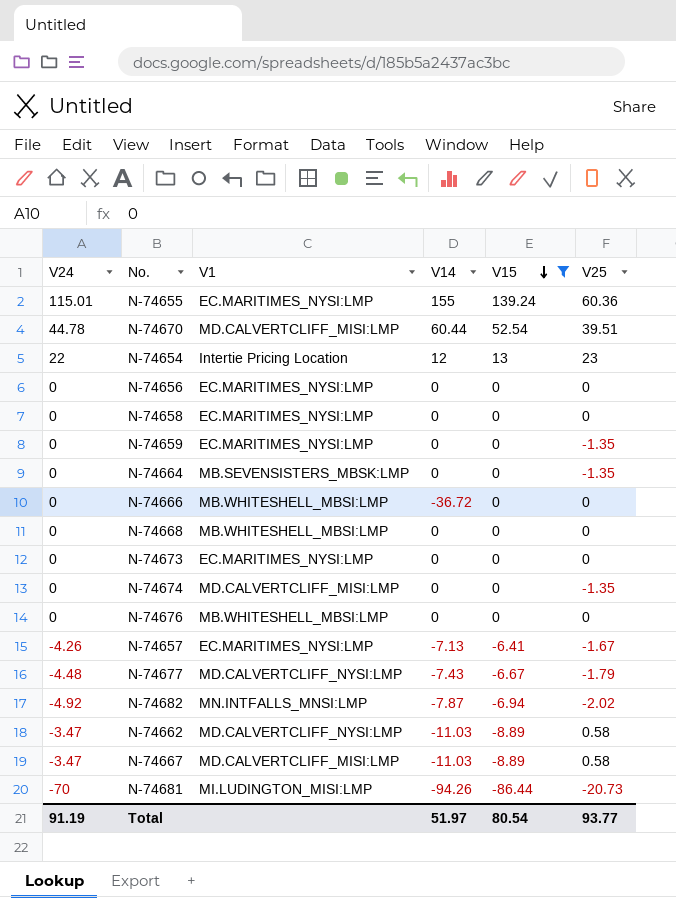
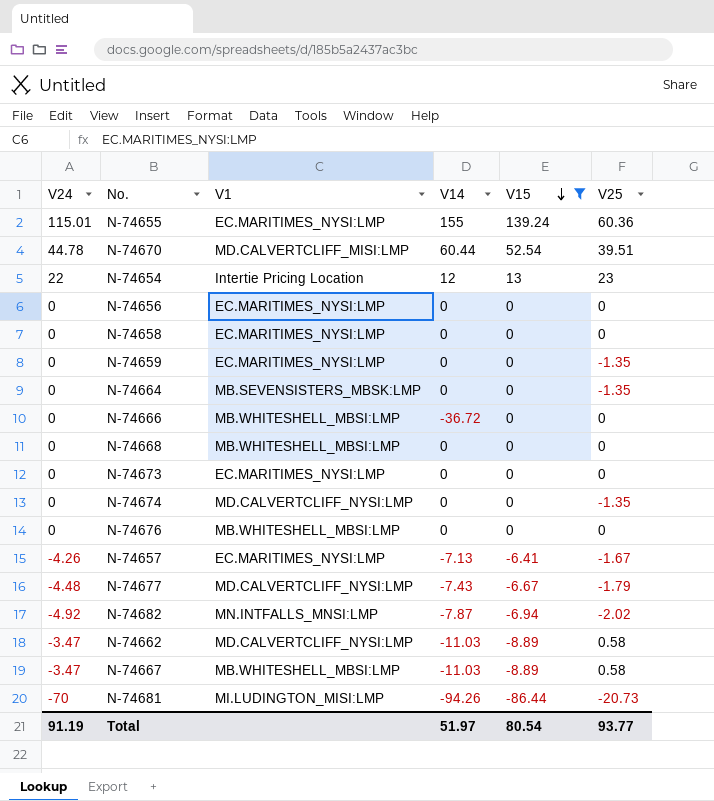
N-74674 | V1: MD.CALVERTCLIFF_MISI:LMP -> MD.CALVERTCLIFF_NYSI:LMP
N-74667 | V1: MD.CALVERTCLIFF_MISI:LMP -> MB.WHITESHELL_MBSI:LMP

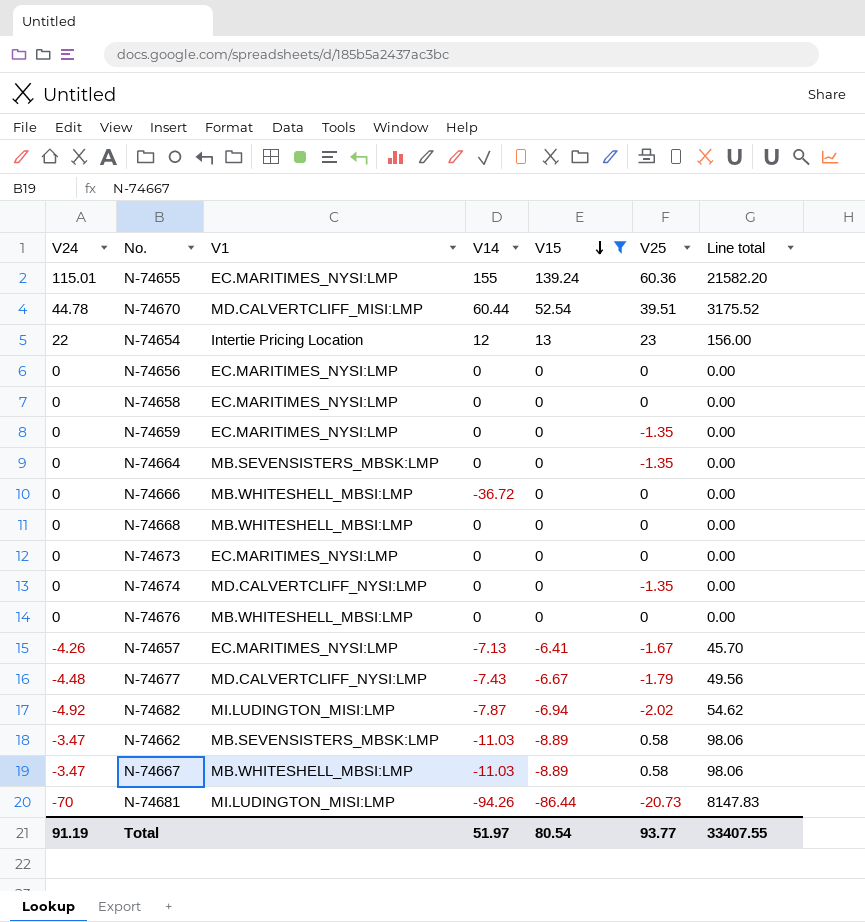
column Line total | formula: none -> [V14] * [V15]
N-74682 | V1: MN.INTFALLS_MNSI:LMP -> MI.LUDINGTON_MISI:LMP
N-74662 | V1: MD.CALVERTCLIFF_NYSI:LMP -> MB.SEVENSISTERS_MBSK:LMP

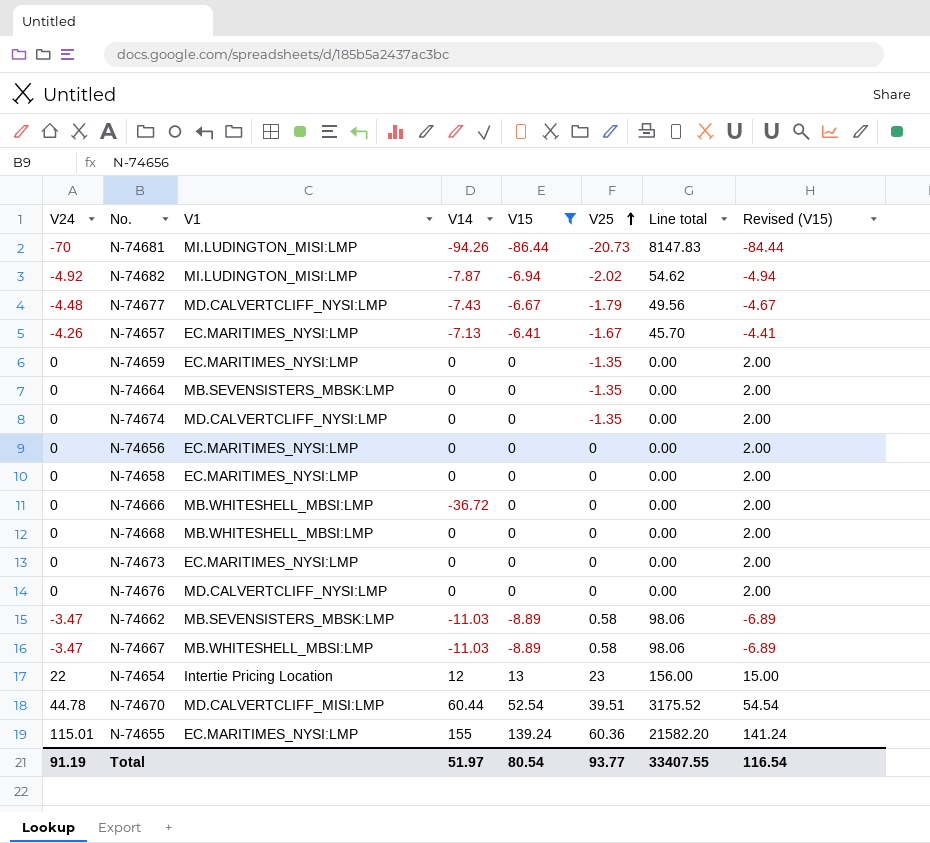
row order: V15 descending -> V25 ascending
column Revised (V15) | formula: none -> [V15] + 2
N-74676 | V1: MB.WHITESHELL_MBSI:LMP -> MD.CALVERTCLIFF_NYSI:LMP

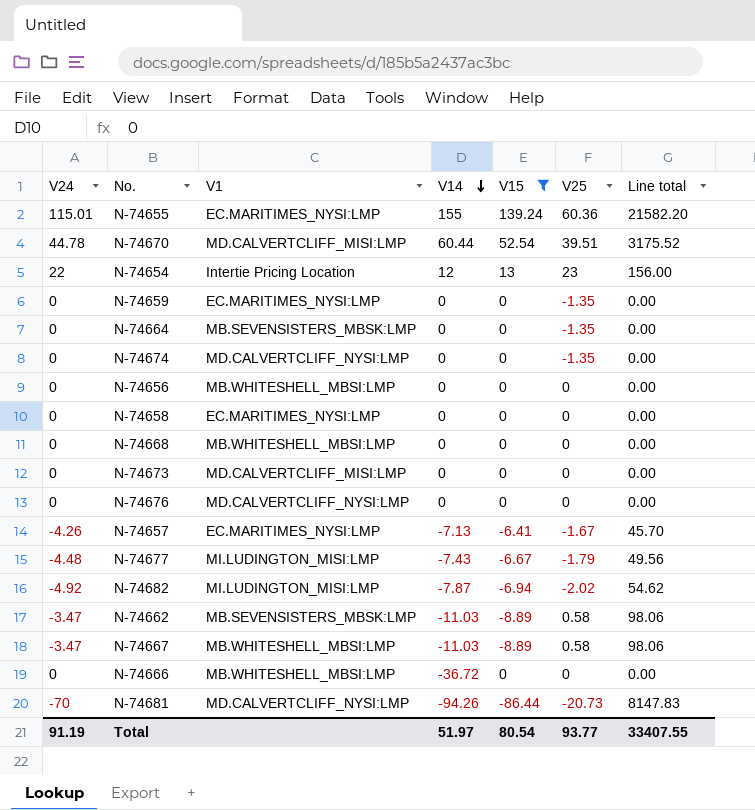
row order: V25 ascending -> V14 descending
column Revised (V15) | formula: [V15] + 2 -> none
N-74656 | V1: EC.MARITIMES_NYSI:LMP -> MB.WHITESHELL_MBSI:LMP
N-74673 | V1: EC.MARITIMES_NYSI:LMP -> MD.CALVERTCLIFF_MISI:LMP
N-74677 | V1: MD.CALVERTCLIFF_NYSI:LMP -> MI.LUDINGTON_MISI:LMP
N-74681 | V1: MI.LUDINGTON_MISI:LMP -> MD.CALVERTCLIFF_NYSI:LMP

